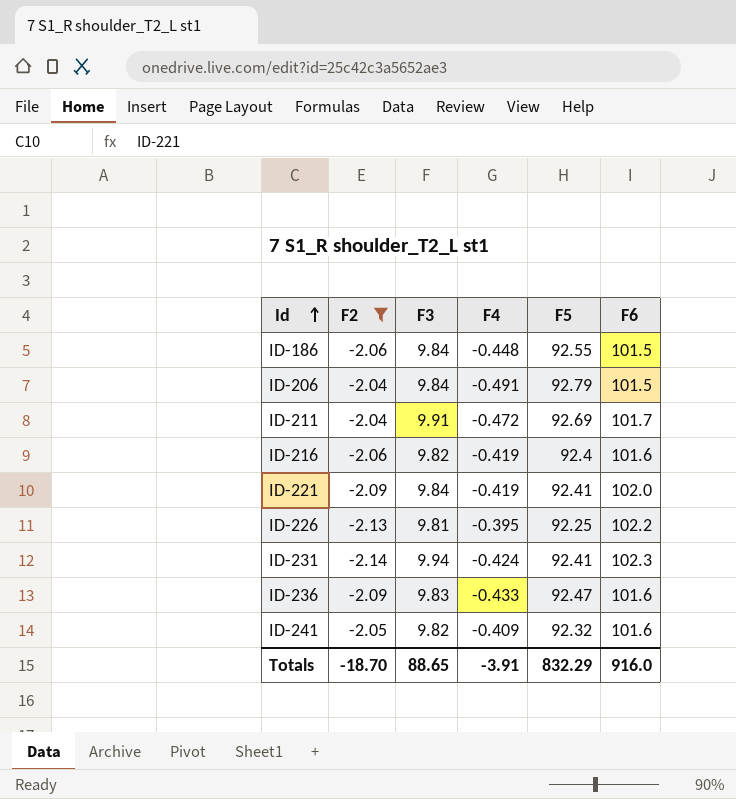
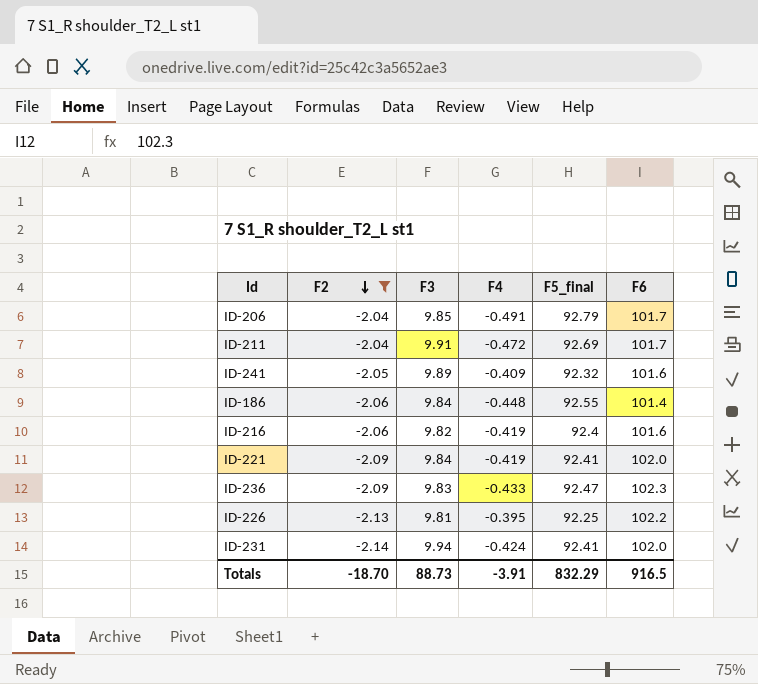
row order: Id ascending -> F2 descending
column name: F5 -> F5_final
ID-206 | F3: 9.84 -> 9.85
ID-206 | F6: 101.5 -> 101.7
ID-241 | F3: 9.82 -> 9.89
ID-186 | F6: 101.5 -> 101.4
ID-236 | F6: 101.6 -> 102.3
ID-231 | F6: 102.3 -> 102.0
Totals | F3: 88.65 -> 88.73
Totals | F6: 916.0 -> 916.5

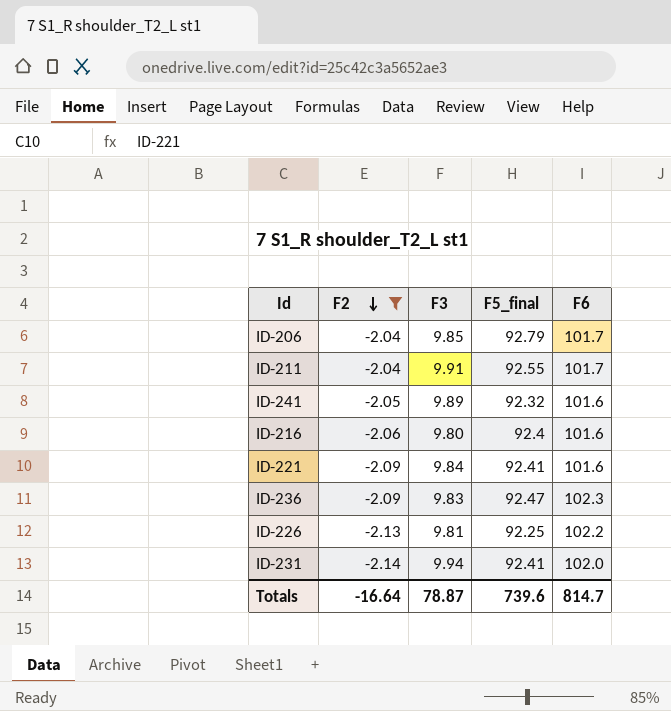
column F4 | position: 4 -> none
row ID-186: -2.06 | 9.84 | -0.448 | 92.55 | 101.4 -> none
ID-211 | F5_final: 92.69 -> 92.55
ID-216 | F3: 9.82 -> 9.80
ID-221 | F6: 102.0 -> 101.6
Totals | F2: -18.70 -> -16.64
Totals | F3: 88.73 -> 78.87
Totals | F5_final: 832.29 -> 739.6
Totals | F6: 916.5 -> 814.7

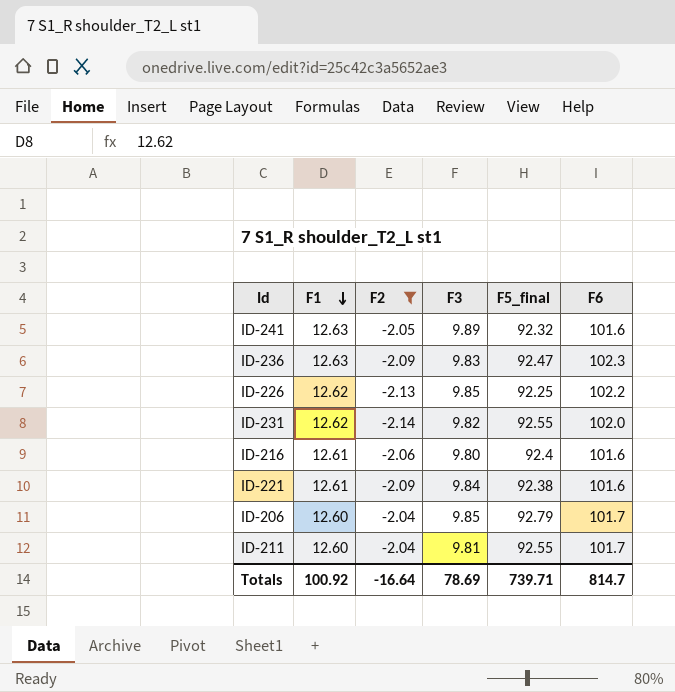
row order: F2 descending -> F1 descending
column F1 | position: none -> 2
ID-226 | F3: 9.81 -> 9.85
ID-231 | F3: 9.94 -> 9.82
ID-231 | F5_final: 92.41 -> 92.55
ID-221 | F5_final: 92.41 -> 92.38
ID-211 | F3: 9.91 -> 9.81
Totals | F3: 78.87 -> 78.69
Totals | F5_final: 739.6 -> 739.71

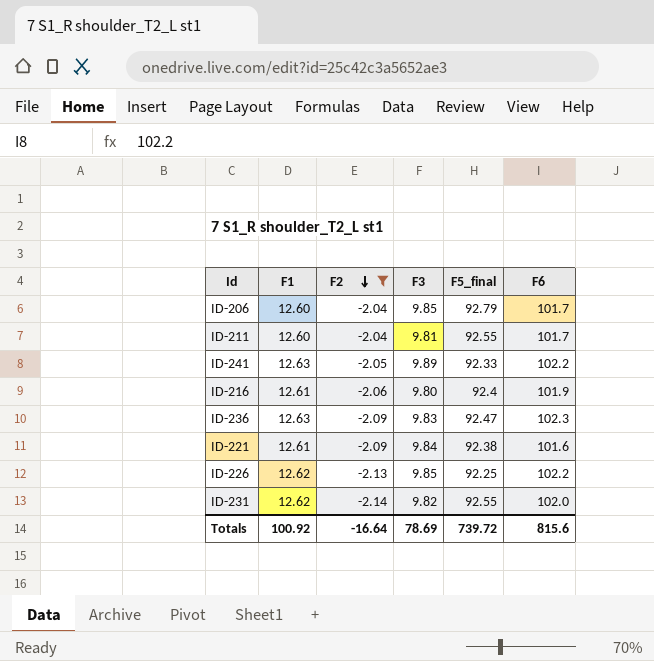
row order: F1 descending -> F2 descending
ID-241 | F5_final: 92.32 -> 92.33
ID-241 | F6: 101.6 -> 102.2
ID-216 | F6: 101.6 -> 101.9
Totals | F5_final: 739.71 -> 739.72
Totals | F6: 814.7 -> 815.6

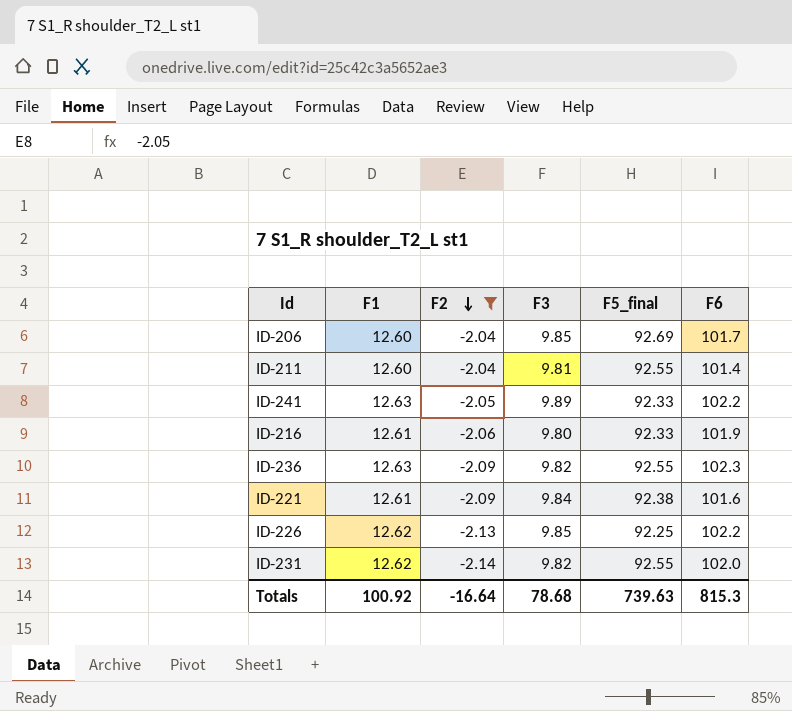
ID-206 | F5_final: 92.79 -> 92.69
ID-211 | F6: 101.7 -> 101.4
ID-216 | F5_final: 92.4 -> 92.33
ID-236 | F3: 9.83 -> 9.82
ID-236 | F5_final: 92.47 -> 92.55
Totals | F3: 78.69 -> 78.68
Totals | F5_final: 739.72 -> 739.63
Totals | F6: 815.6 -> 815.3

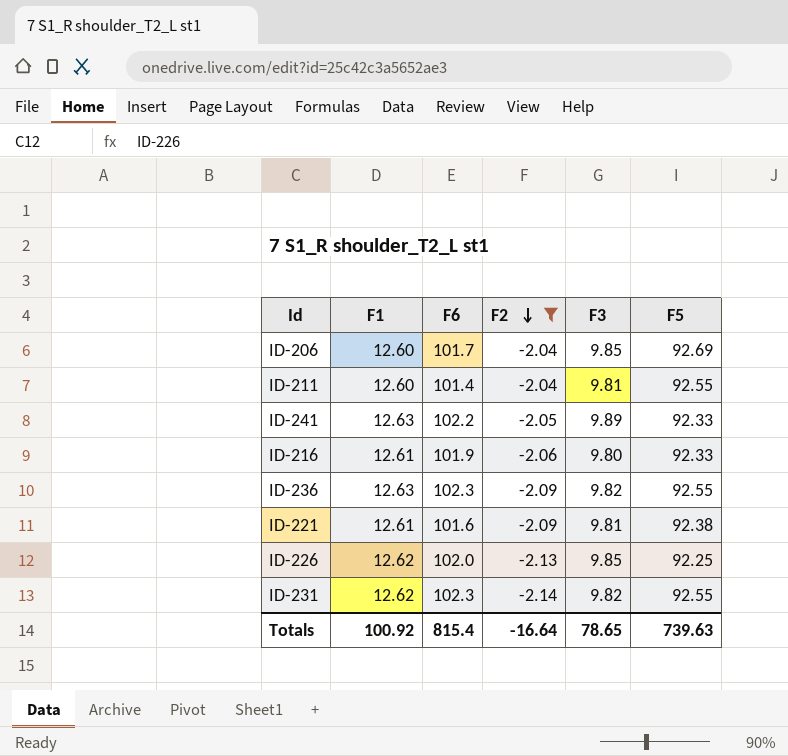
column F6 | position: 6 -> 3
column name: F5_final -> F5
ID-221 | F3: 9.84 -> 9.81
ID-226 | F6: 102.2 -> 102.0
ID-231 | F6: 102.0 -> 102.3
Totals | F6: 815.3 -> 815.4
Totals | F3: 78.68 -> 78.65

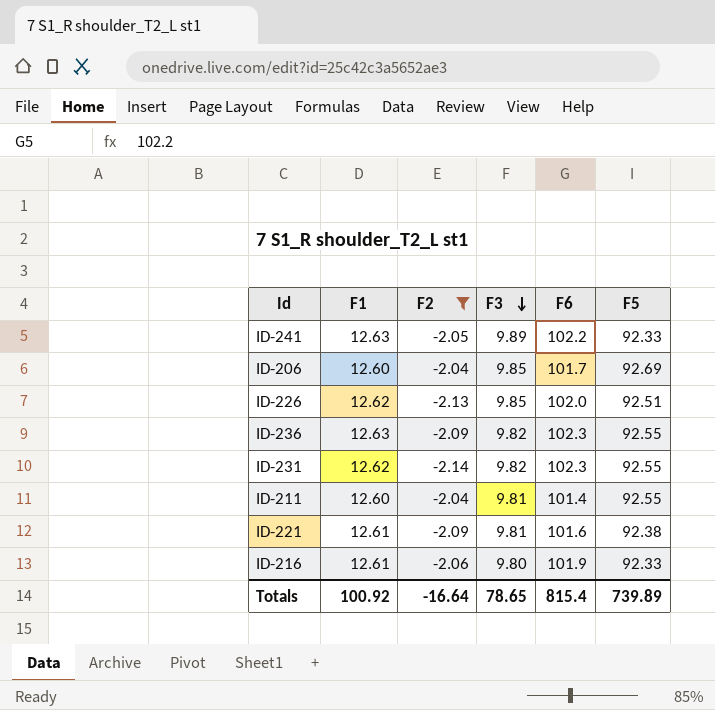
row order: F2 descending -> F3 descending
column F6 | position: 3 -> 5
ID-226 | F5: 92.25 -> 92.51
Totals | F5: 739.63 -> 739.89

